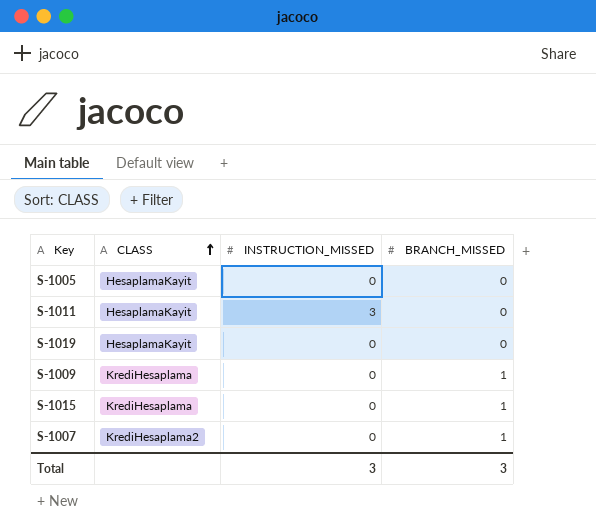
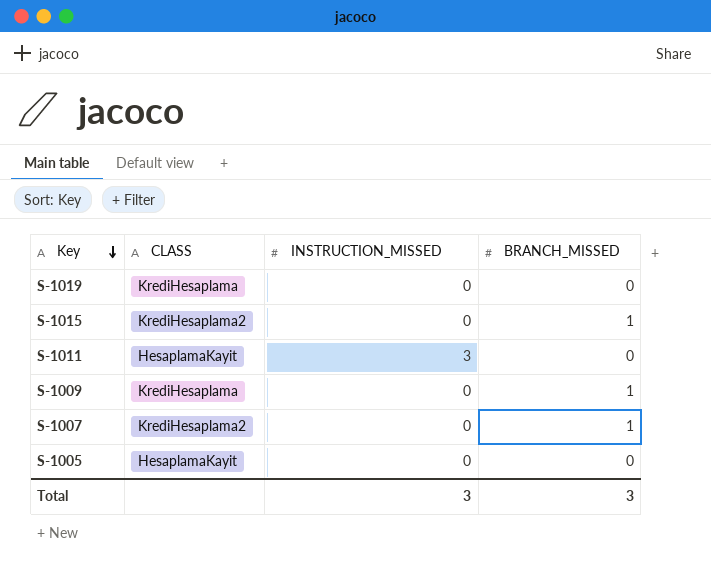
row order: CLASS ascending -> Key descending
S-1019 | CLASS: HesaplamaKayit -> KrediHesaplama
S-1015 | CLASS: KrediHesaplama -> KrediHesaplama2

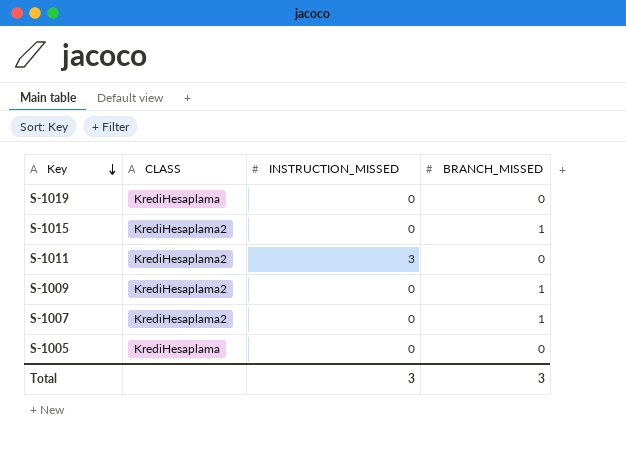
S-1011 | CLASS: HesaplamaKayit -> KrediHesaplama2
S-1009 | CLASS: KrediHesaplama -> KrediHesaplama2
S-1005 | CLASS: HesaplamaKayit -> KrediHesaplama

